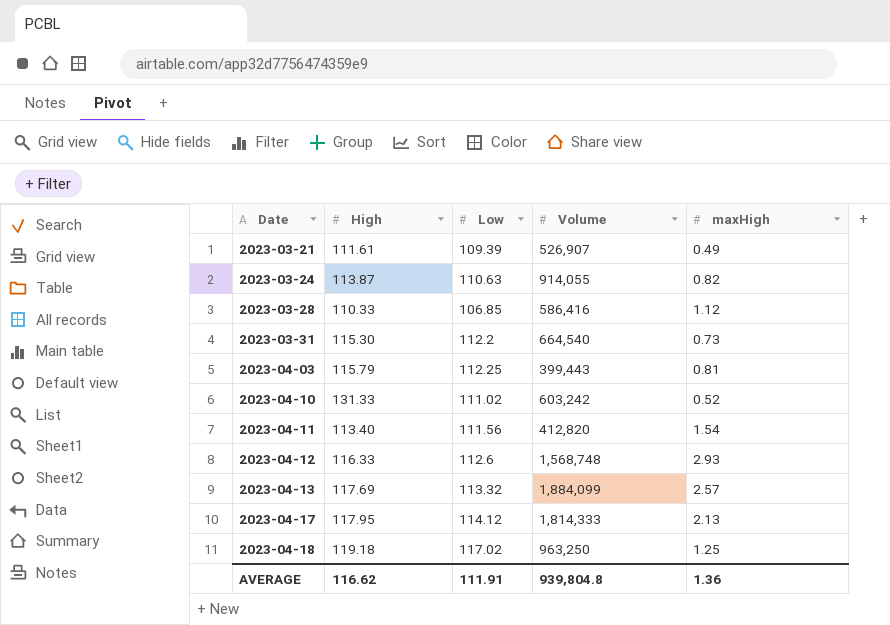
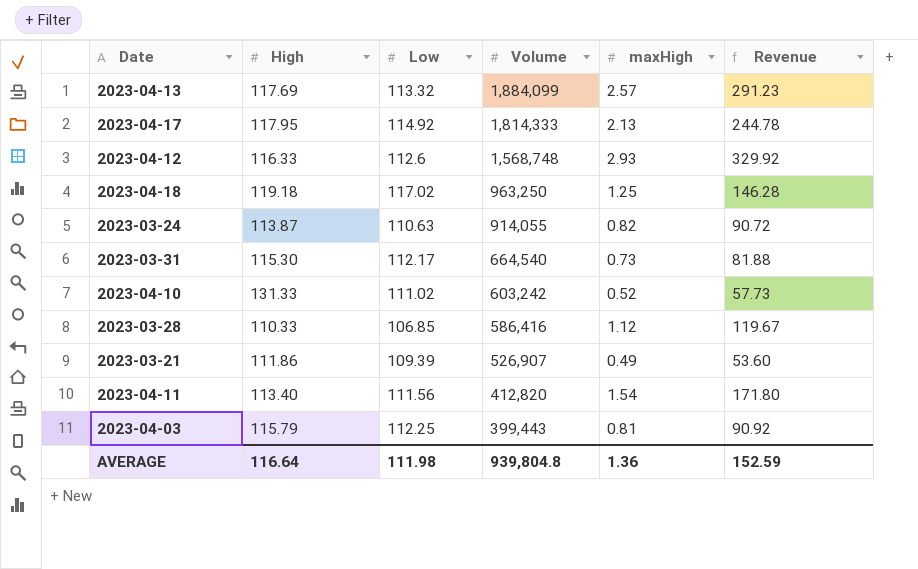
row order: Date ascending -> Volume descending
column Revenue | formula: none -> [Low] * [maxHigh]
2023-04-17 | Low: 114.12 -> 114.92
2023-03-31 | Low: 112.2 -> 112.17
2023-03-21 | High: 111.61 -> 111.86
AVERAGE | High: 116.62 -> 116.64
AVERAGE | Low: 111.91 -> 111.98

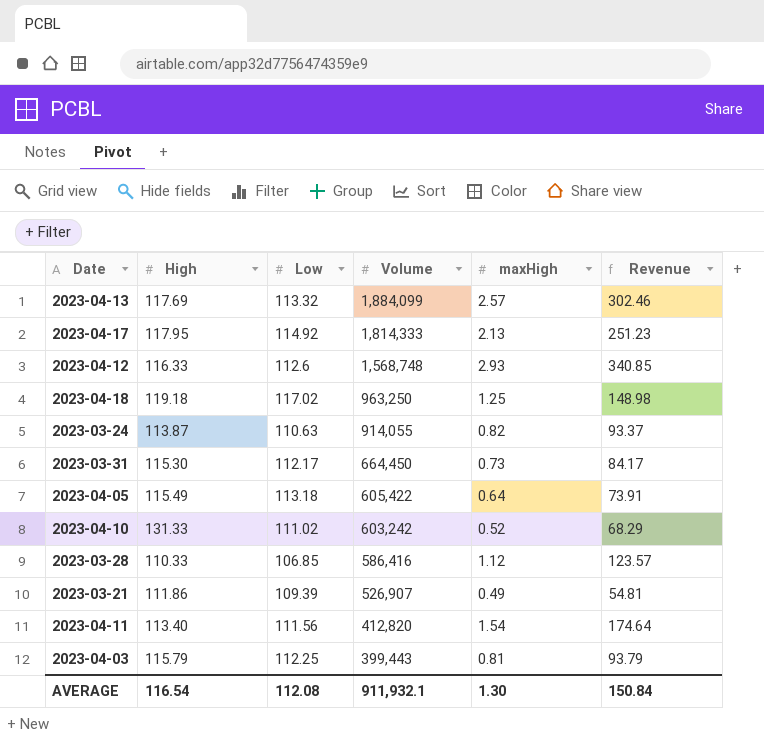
column Revenue | formula: [Low] * [maxHigh] -> [High] * [maxHigh]
2023-03-31 | Volume: 664,540 -> 664,450
row 2023-04-05: none -> 115.49 | 113.18 | 605,422 | 0.64 | 73.91
AVERAGE | High: 116.64 -> 116.54
AVERAGE | Low: 111.98 -> 112.08
AVERAGE | Volume: 939,804.8 -> 911,932.1
AVERAGE | maxHigh: 1.36 -> 1.30
AVERAGE | Revenue: 152.59 -> 150.84

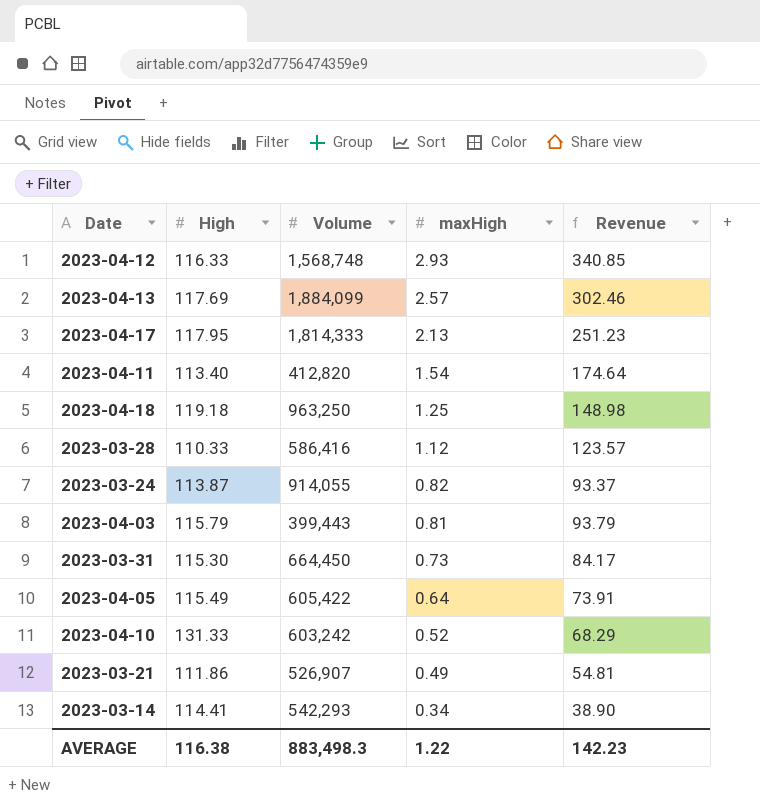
row order: Volume descending -> maxHigh descending
column Low | position: 3 -> none
row 2023-03-14: none -> 114.41 | 542,293 | 0.34 | 38.90
AVERAGE | High: 116.54 -> 116.38
AVERAGE | Volume: 911,932.1 -> 883,498.3
AVERAGE | maxHigh: 1.30 -> 1.22
AVERAGE | Revenue: 150.84 -> 142.23

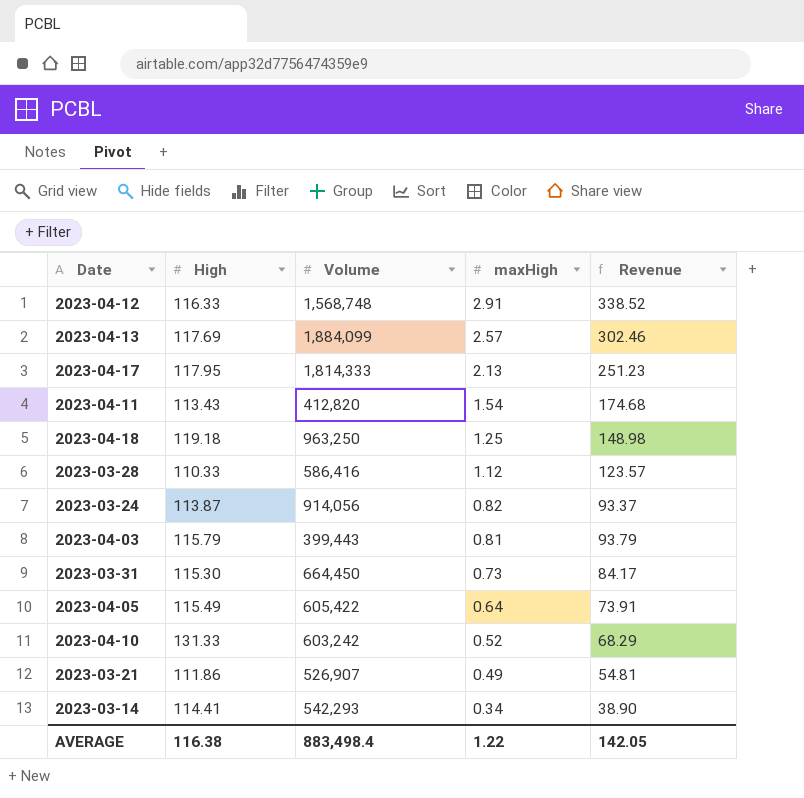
2023-04-12 | maxHigh: 2.93 -> 2.91
2023-04-12 | Revenue: 340.85 -> 338.52
2023-04-11 | High: 113.40 -> 113.43
2023-04-11 | Revenue: 174.64 -> 174.68
2023-03-24 | Volume: 914,055 -> 914,056
AVERAGE | Volume: 883,498.3 -> 883,498.4
AVERAGE | Revenue: 142.23 -> 142.05

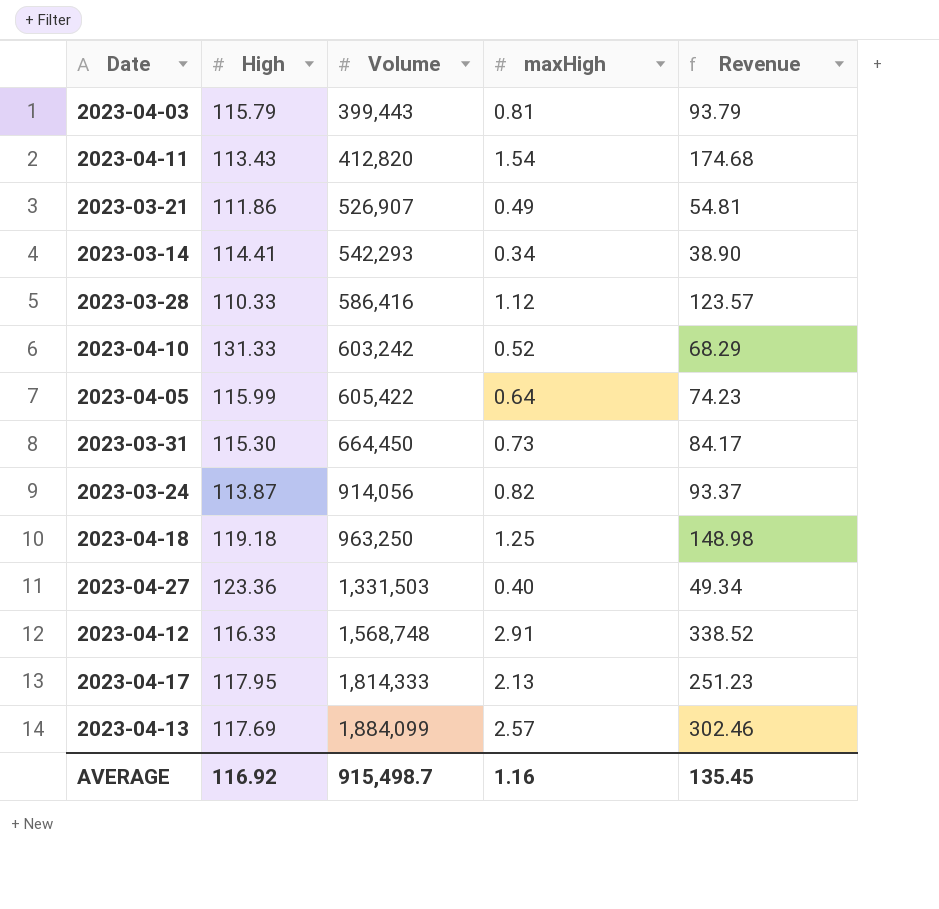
row order: maxHigh descending -> Volume ascending
2023-04-05 | High: 115.49 -> 115.99
2023-04-05 | Revenue: 73.91 -> 74.23
row 2023-04-27: none -> 123.36 | 1,331,503 | 0.40 | 49.34
AVERAGE | High: 116.38 -> 116.92
AVERAGE | Volume: 883,498.4 -> 915,498.7
AVERAGE | maxHigh: 1.22 -> 1.16
AVERAGE | Revenue: 142.05 -> 135.45

